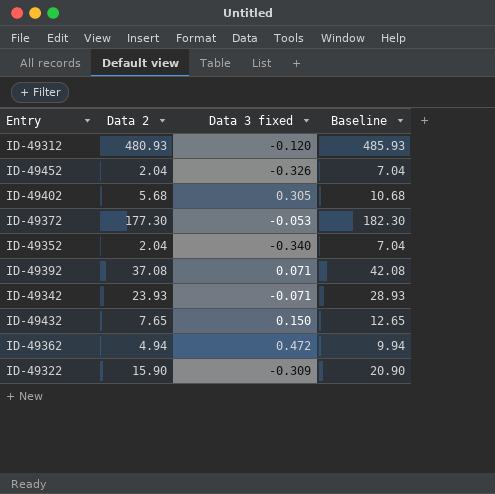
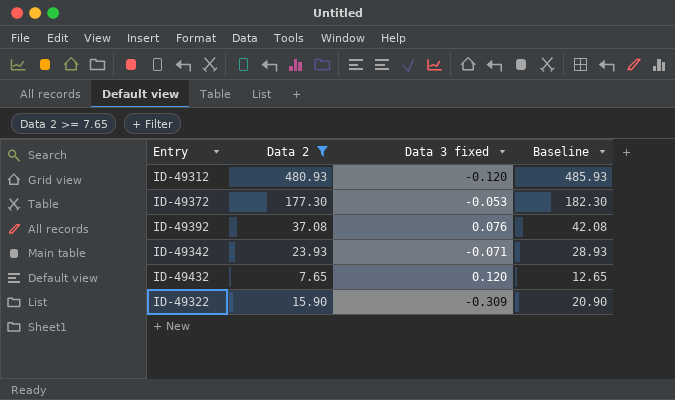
filter: none -> Data 2 >= 7.65
ID-49392 | Data 3 fixed: 0.071 -> 0.076
ID-49432 | Data 3 fixed: 0.150 -> 0.120

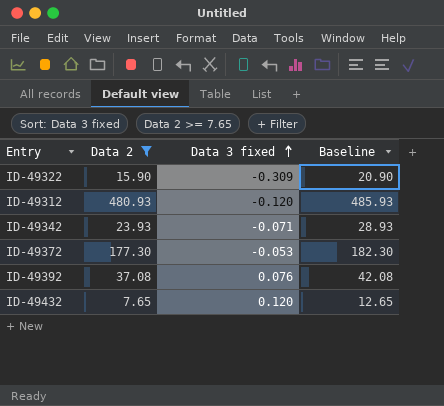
row order: none -> Data 3 fixed ascending

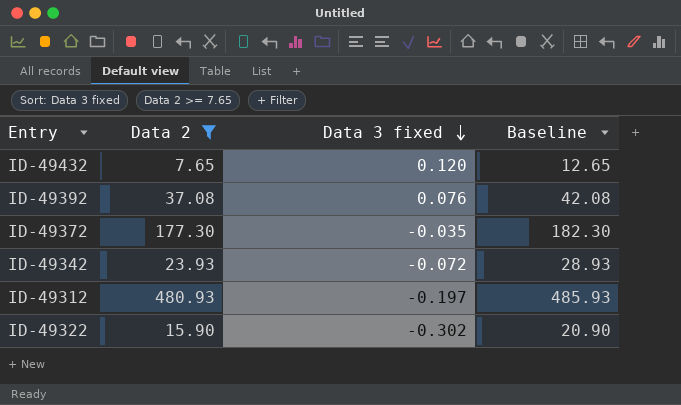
row order: Data 3 fixed ascending -> Data 3 fixed descending
ID-49372 | Data 3 fixed: -0.053 -> -0.035
ID-49342 | Data 3 fixed: -0.071 -> -0.072
ID-49312 | Data 3 fixed: -0.120 -> -0.197
ID-49322 | Data 3 fixed: -0.309 -> -0.302

